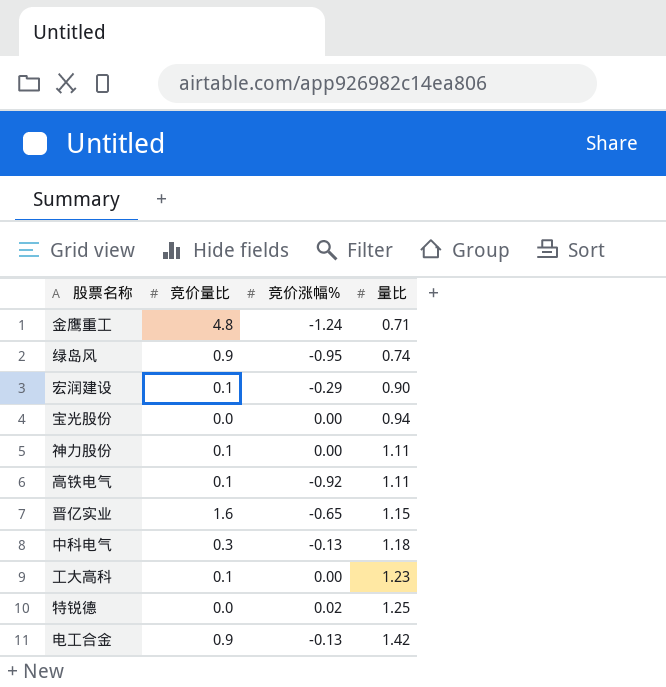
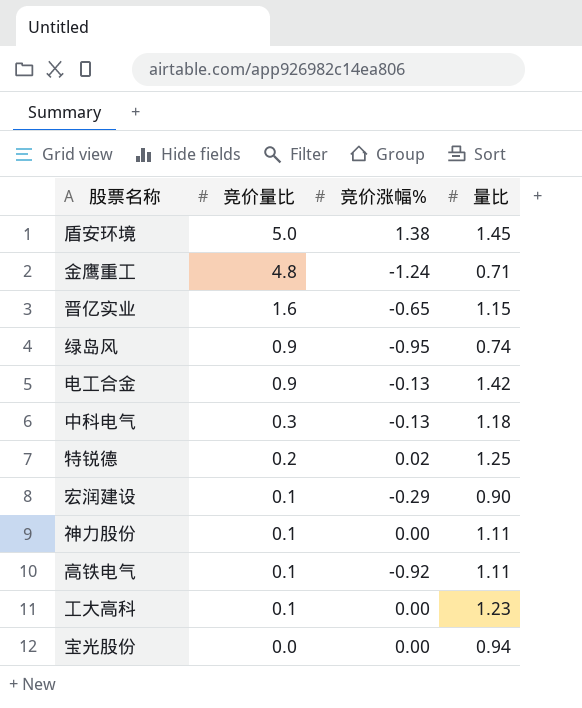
row order: 量比 ascending -> 竞价量比 descending
row 盾安环境: none -> 5.0 | 1.38 | 1.45
特锐德 | 竞价量比: 0.0 -> 0.2

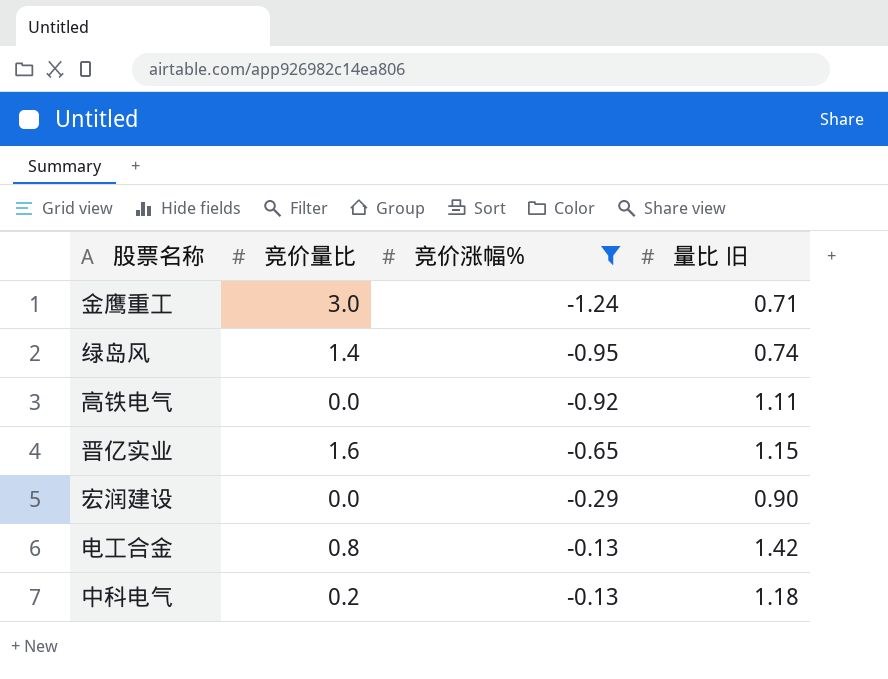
filter: none -> 竞价涨幅% <= -0.13
row order: 竞价量比 descending -> 竞价涨幅% ascending
column name: 量比 -> 量比 旧
金鹰重工 | 竞价量比: 4.8 -> 3.0
绿岛风 | 竞价量比: 0.9 -> 1.4
高铁电气 | 竞价量比: 0.1 -> 0.0
宏润建设 | 竞价量比: 0.1 -> 0.0
电工合金 | 竞价量比: 0.9 -> 0.8
中科电气 | 竞价量比: 0.3 -> 0.2

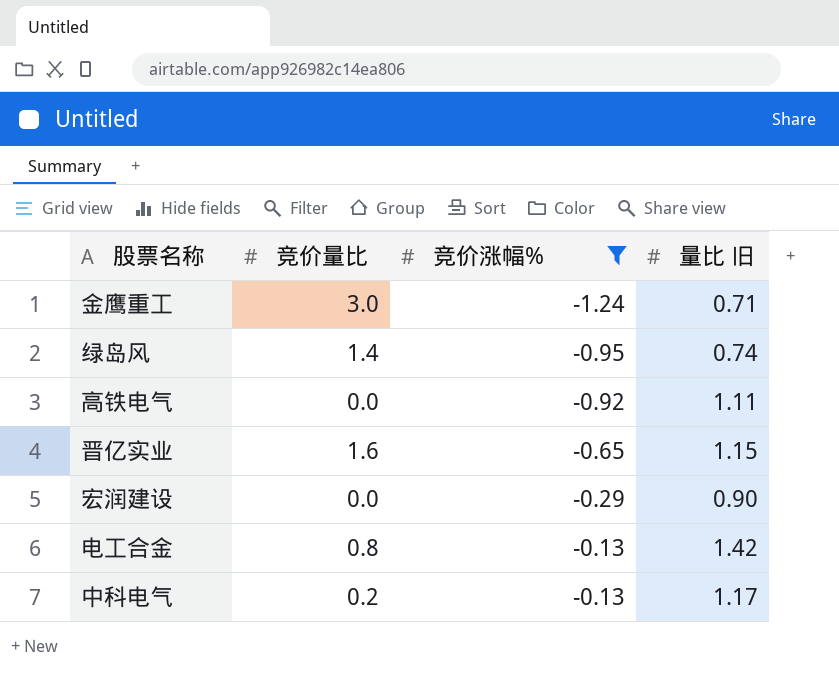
中科电气 | 量比 旧: 1.18 -> 1.17

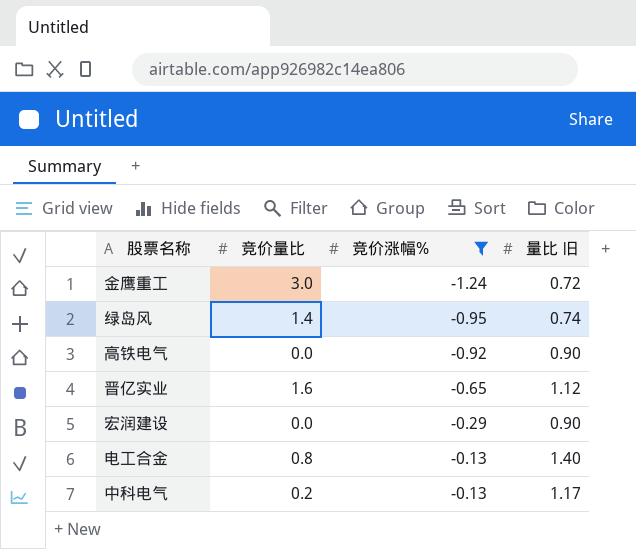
金鹰重工 | 量比 旧: 0.71 -> 0.72
高铁电气 | 量比 旧: 1.11 -> 0.90
晋亿实业 | 量比 旧: 1.15 -> 1.12
电工合金 | 量比 旧: 1.42 -> 1.40

